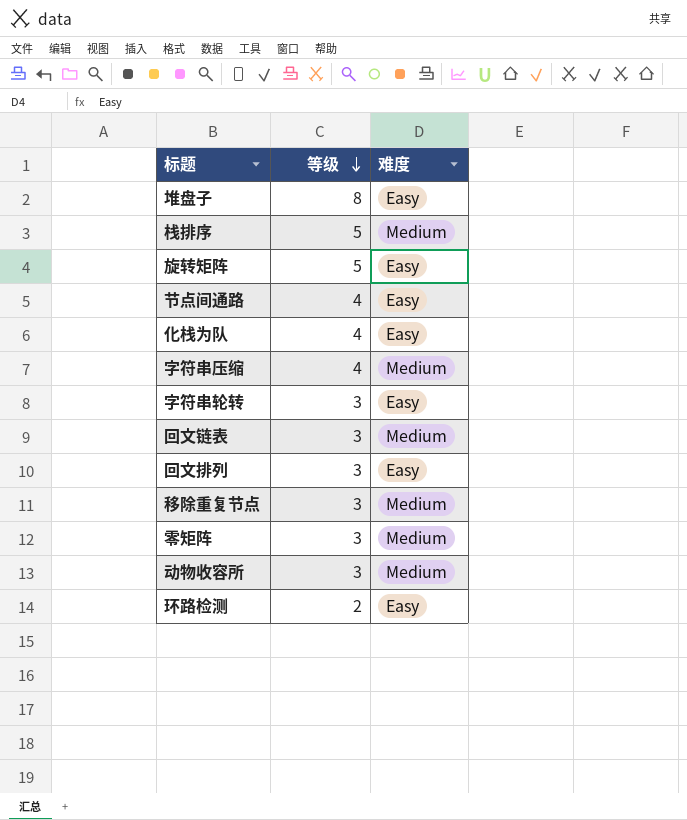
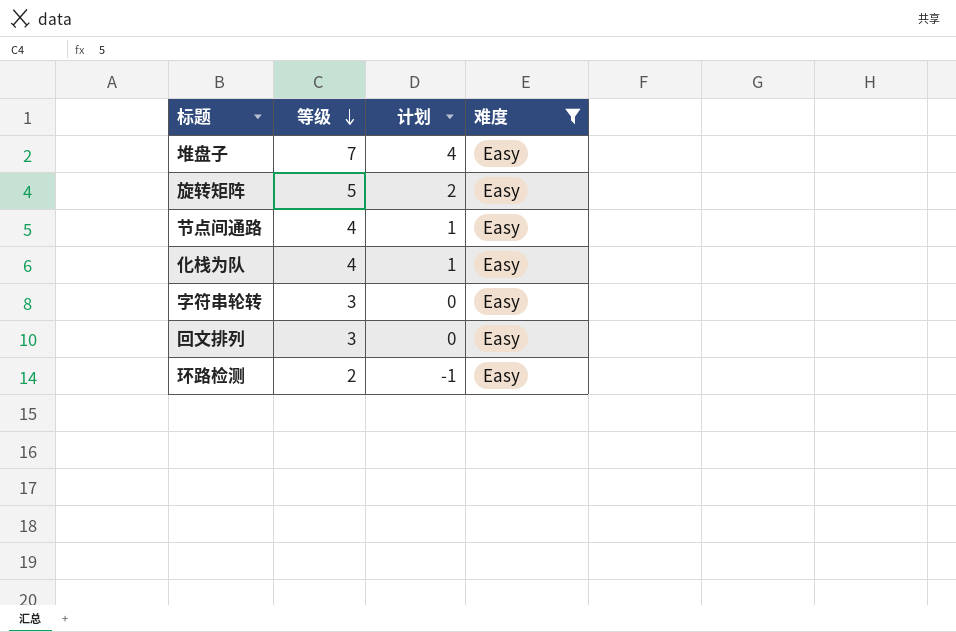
filter: none -> 难度 = Easy
column 计划 | formula: none -> [等级] - 3
堆盘子 | 等级: 8 -> 7

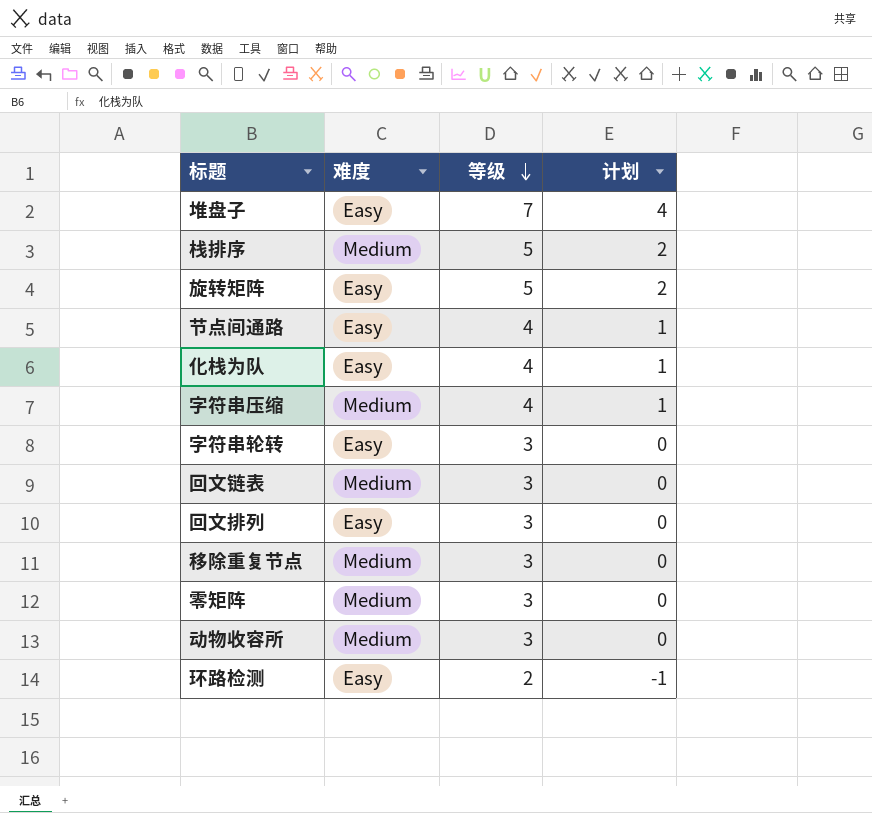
filter: 难度 = Easy -> none
column 难度 | position: 4 -> 2

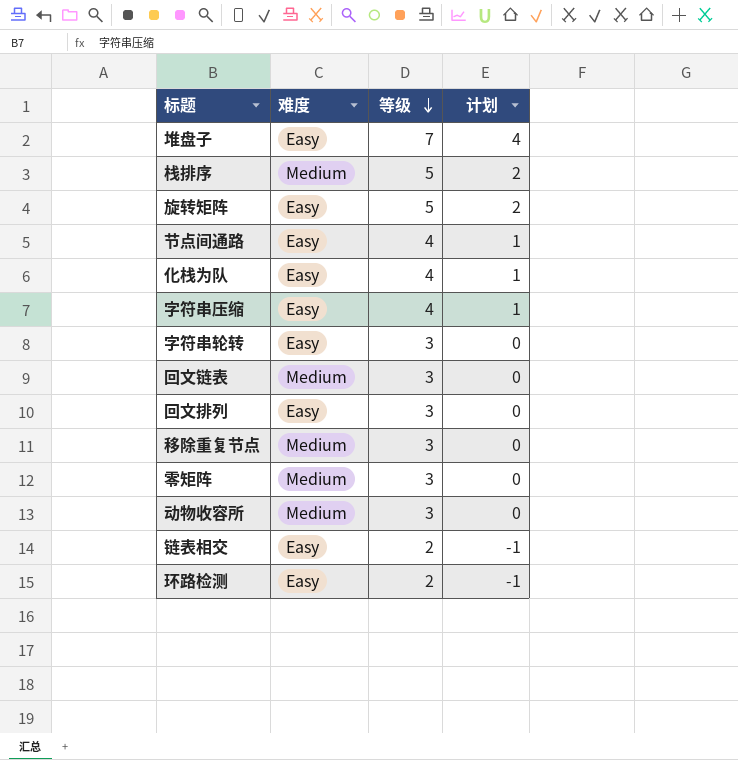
字符串压缩 | 难度: Medium -> Easy
row 链表相交: none -> Easy | 2 | -1

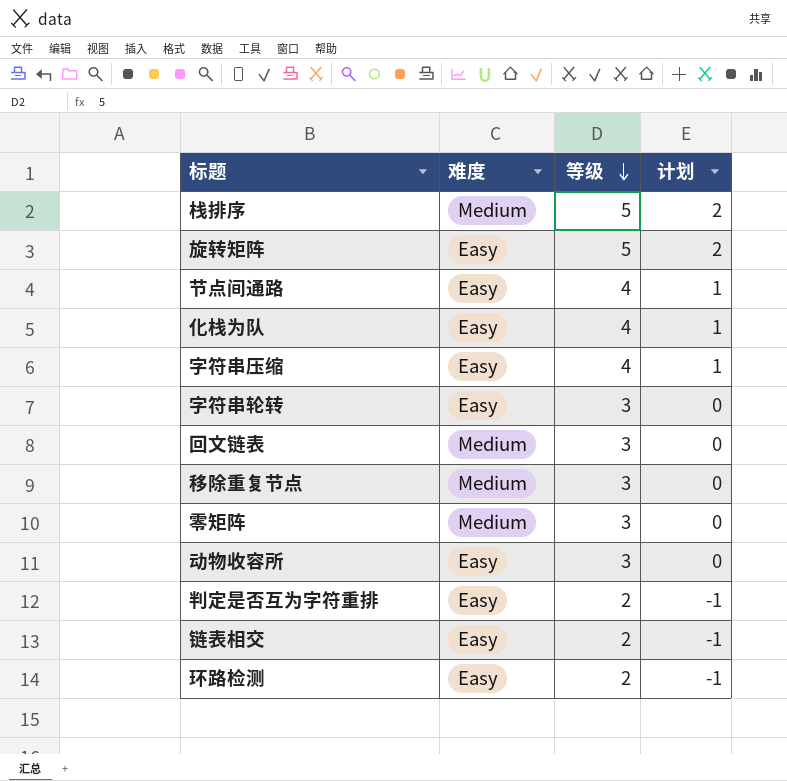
row 堆盘子: Easy | 7 | 4 -> none
row 回文排列: Easy | 3 | 0 -> none
动物收容所 | 难度: Medium -> Easy
row 判定是否互为字符重排: none -> Easy | 2 | -1

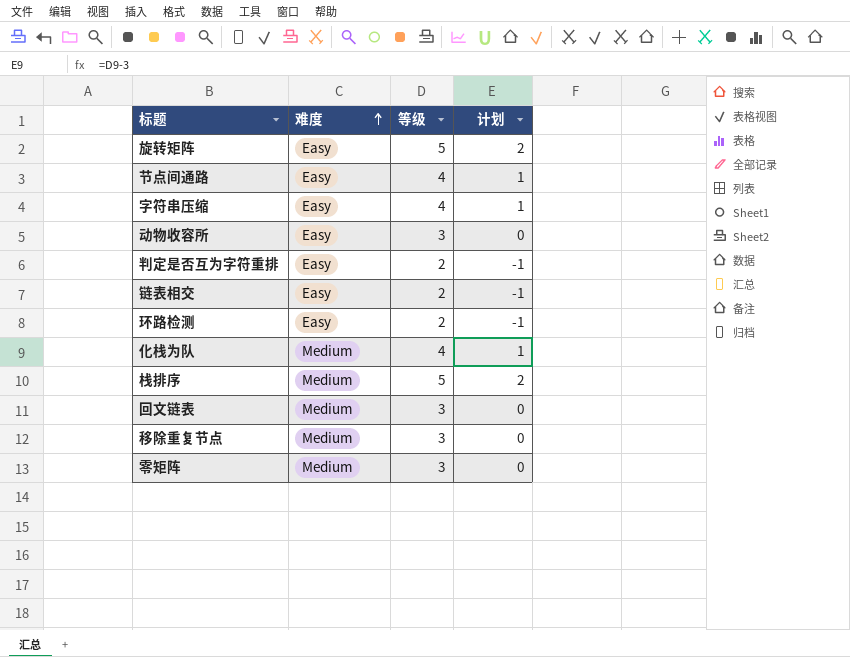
row order: 等级 descending -> 难度 ascending
row 字符串轮转: Easy | 3 | 0 -> none
化栈为队 | 难度: Easy -> Medium

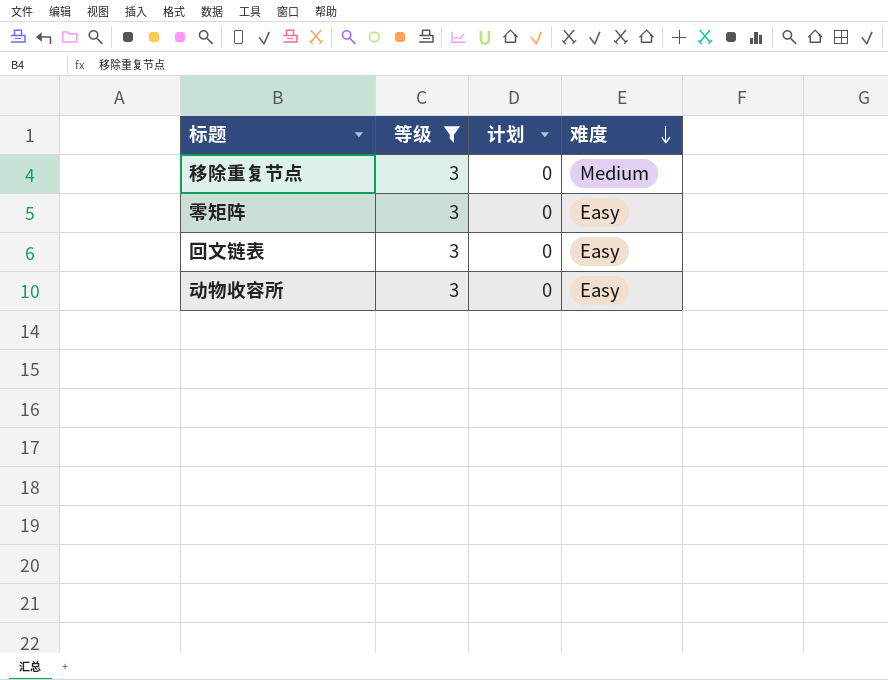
filter: none -> 等级 = 3
row order: 难度 ascending -> 难度 descending
column 难度 | position: 2 -> 4
零矩阵 | 难度: Medium -> Easy
回文链表 | 难度: Medium -> Easy

